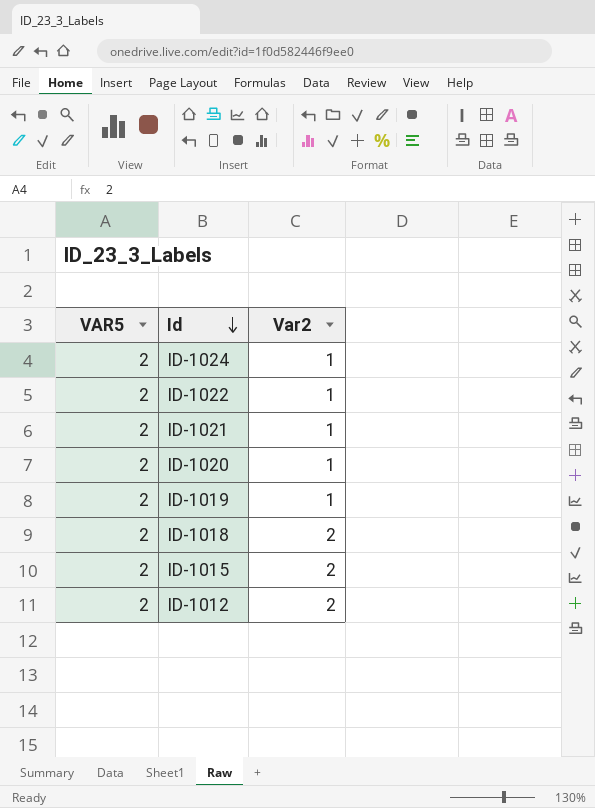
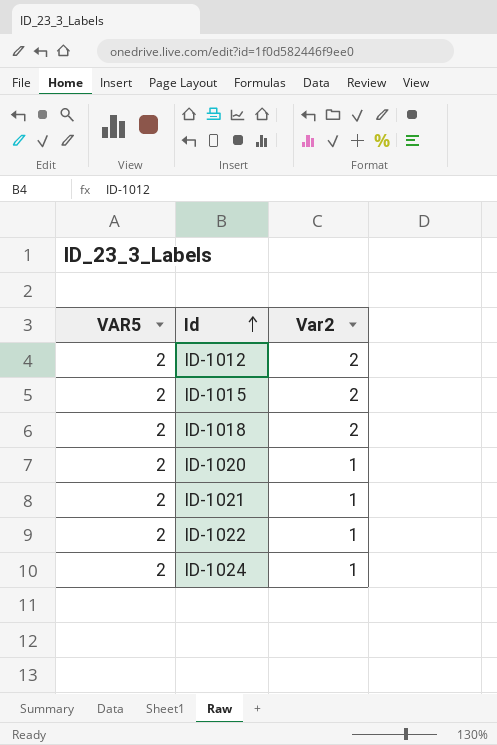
row order: Id descending -> Id ascending
row ID-1019: 2 | 1 -> none

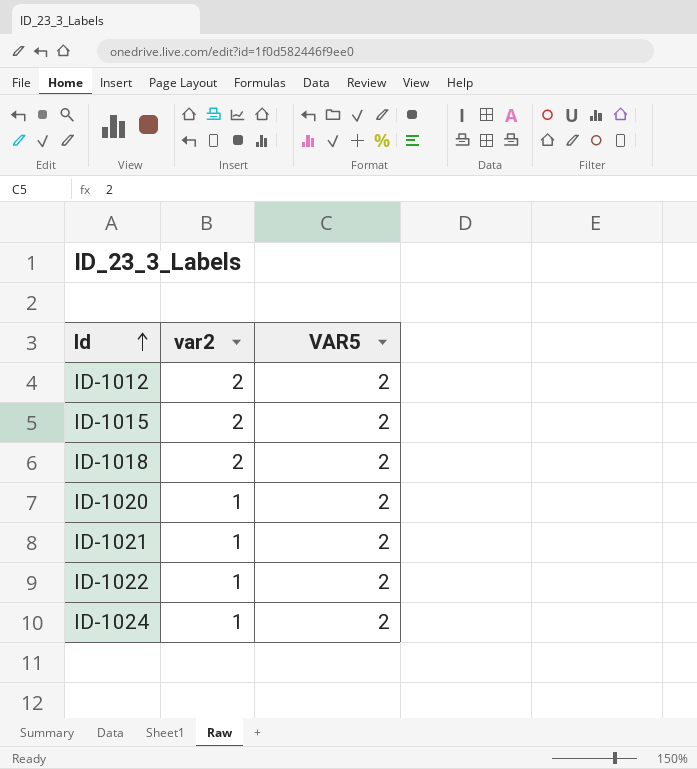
column name: Var2 -> var2
column VAR5 | position: 1 -> 3

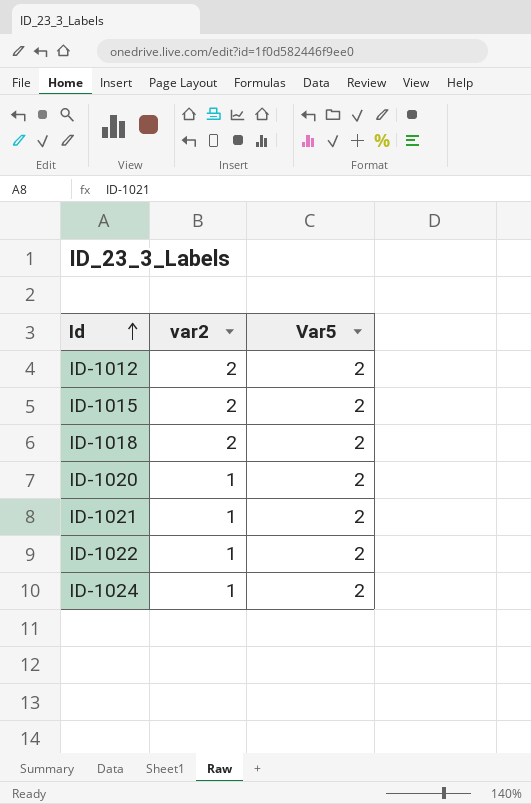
column name: VAR5 -> Var5

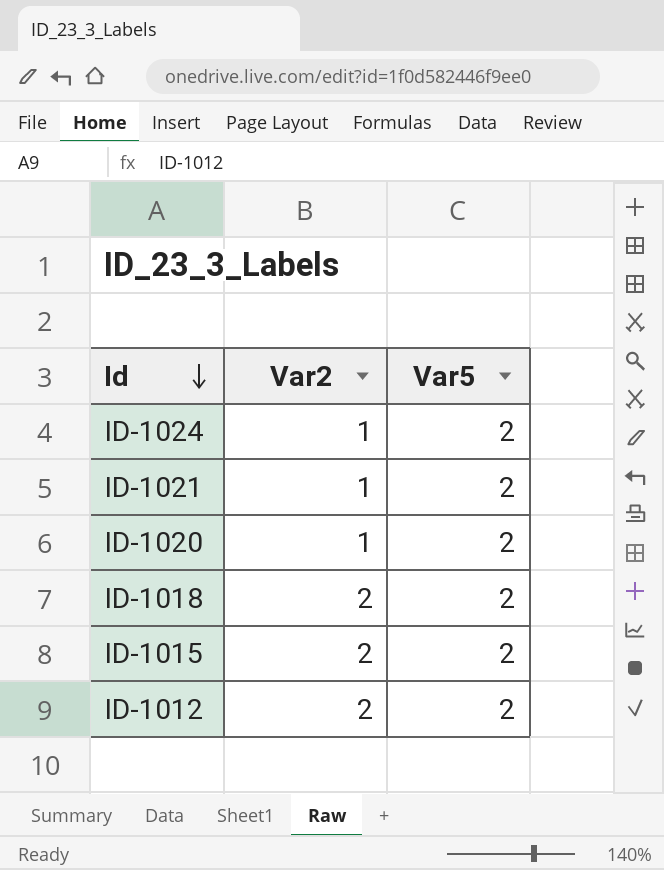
row order: Id ascending -> Id descending
column name: var2 -> Var2
row ID-1022: 1 | 2 -> none

